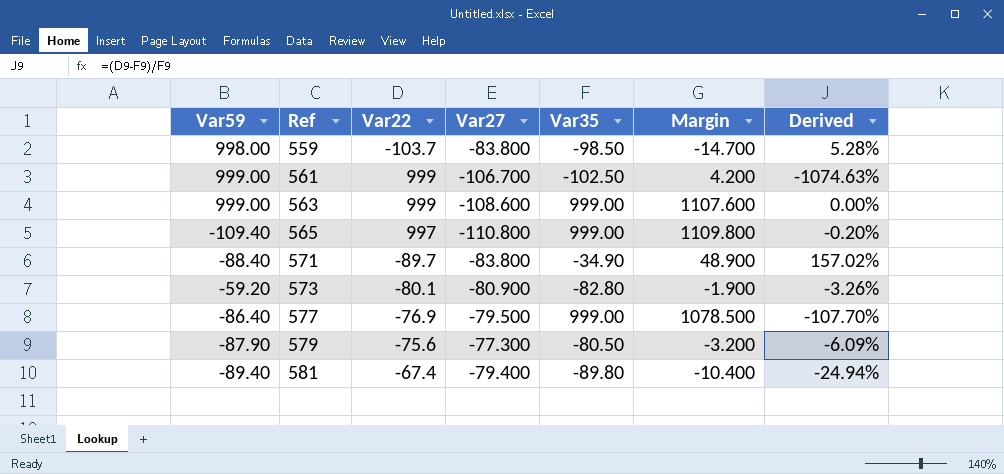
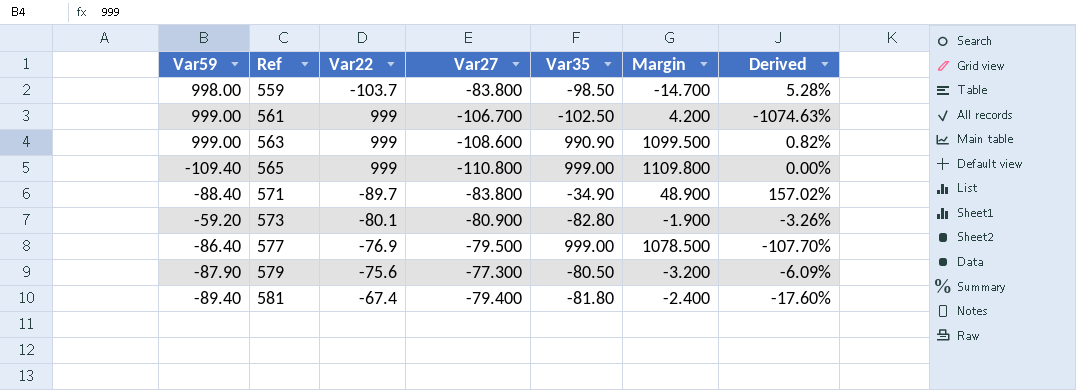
563 | Var35: 999.00 -> 990.90
563 | Margin: 1107.600 -> 1099.500
563 | Derived: 0.00% -> 0.82%
565 | Var22: 997 -> 999
565 | Derived: -0.20% -> 0.00%
581 | Var35: -89.80 -> -81.80
581 | Margin: -10.400 -> -2.400
581 | Derived: -24.94% -> -17.60%

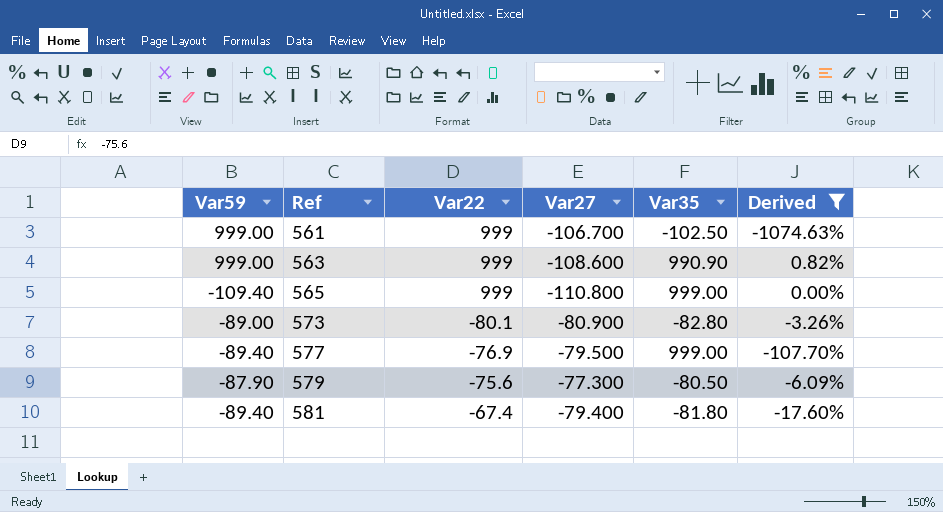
filter: none -> Derived <= 0.82%
column Margin | formula: [Var35] - [Var27] -> none
573 | Var59: -59.20 -> -89.00
577 | Var59: -86.40 -> -89.40

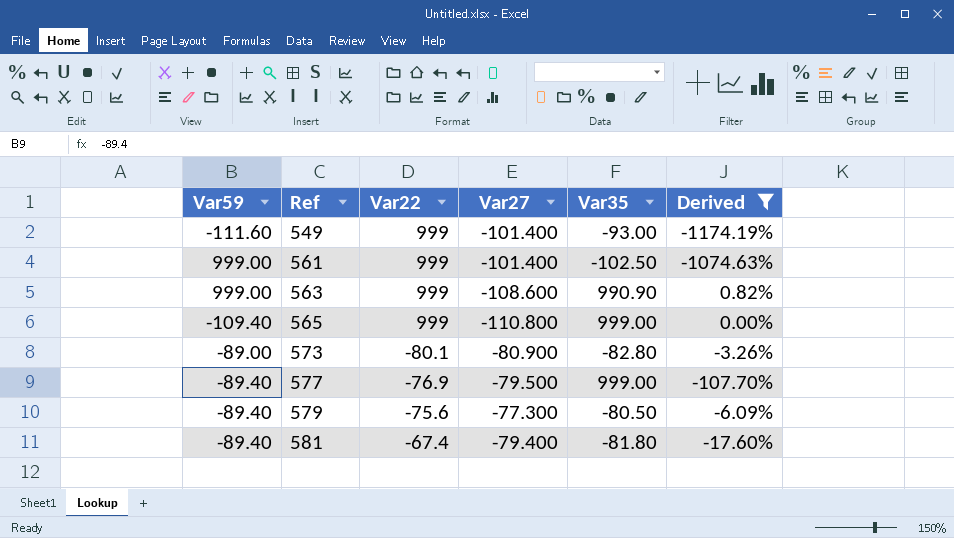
row 549: none -> -111.60 | 999 | -101.400 | -93.00 | -1174.19%
561 | Var27: -106.700 -> -101.400
579 | Var59: -87.90 -> -89.40

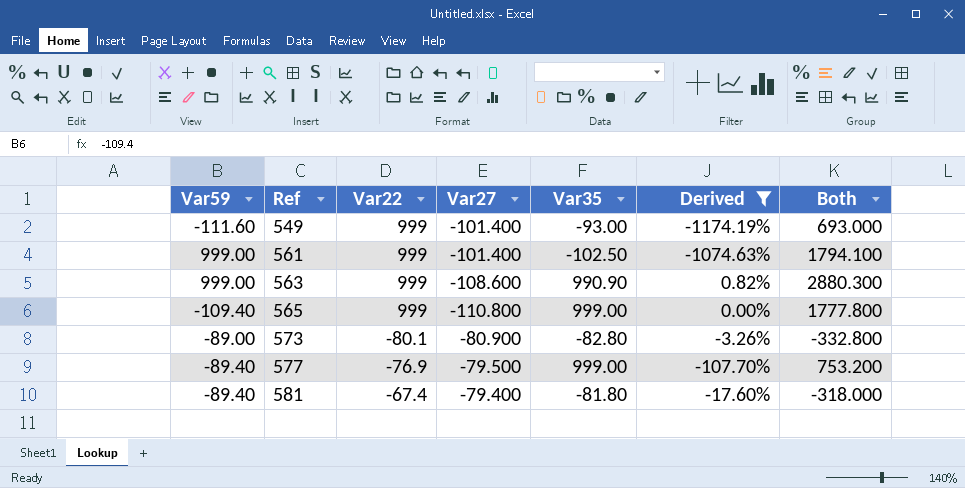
column Both | formula: none -> [Var59] + [Var22] + [Var27] + [Var35]
row 579: -89.40 | -75.6 | -77.300 | -80.50 | -6.09% -> none

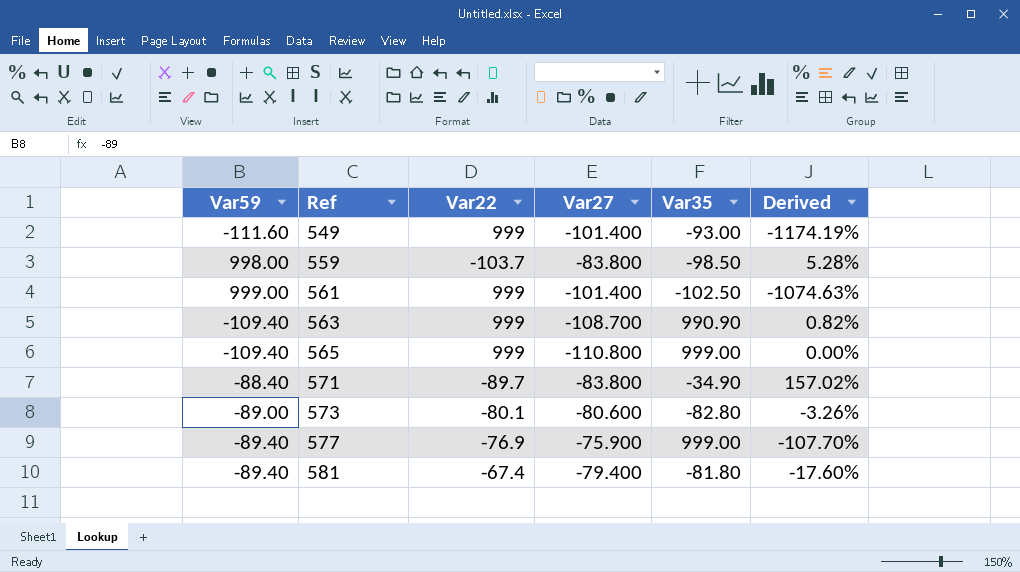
filter: Derived <= 0.82% -> none
column Both | formula: [Var59] + [Var22] + [Var27] + [Var35] -> none
563 | Var59: 999.00 -> -109.40
563 | Var27: -108.600 -> -108.700
573 | Var27: -80.900 -> -80.600
577 | Var27: -79.500 -> -75.900

